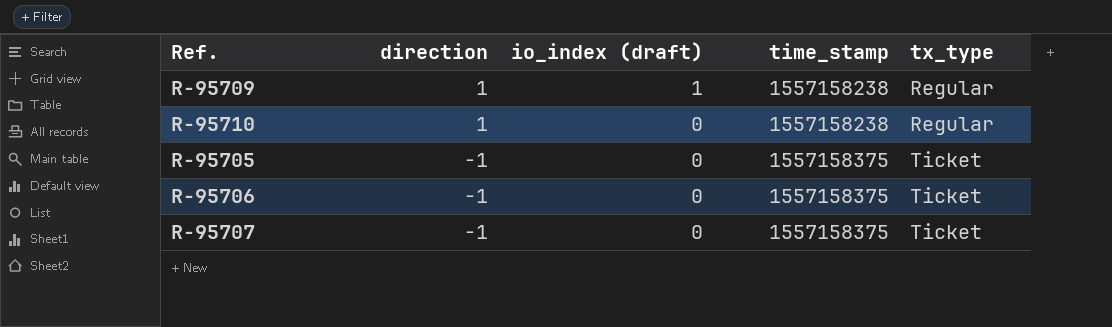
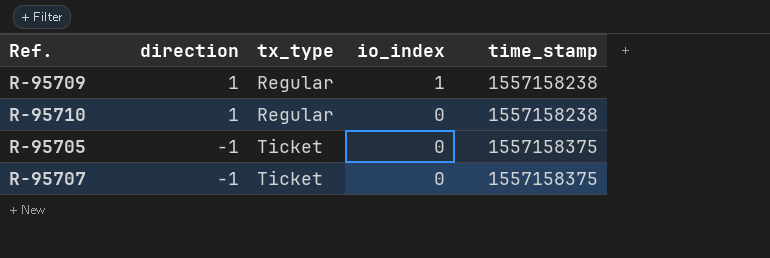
column tx_type | position: 5 -> 3
column name: io_index (draft) -> io_index
row R-95706: -1 | 0 | 1557158375 | Ticket -> none

